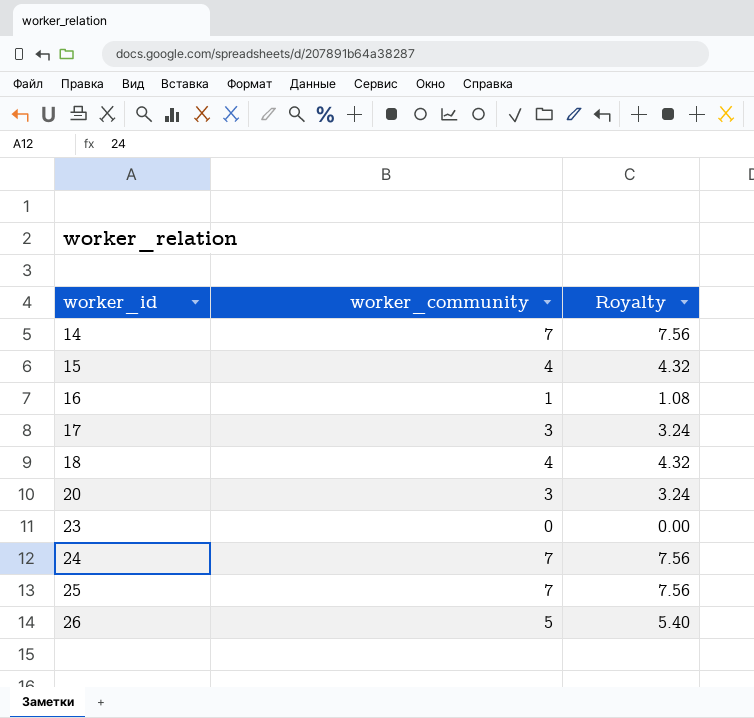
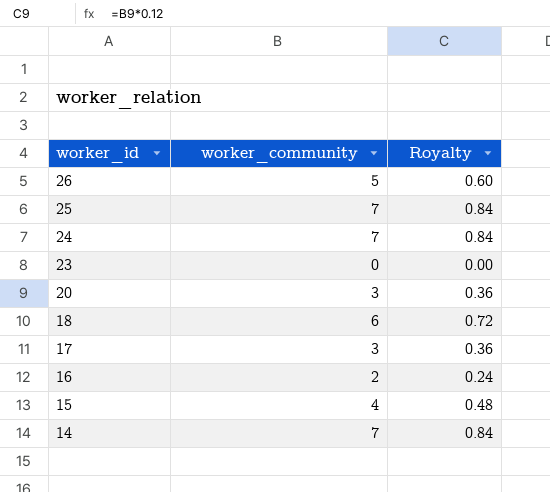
row order: worker_id ascending -> worker_id descending
column Royalty | formula: [worker_community] * 1.08 -> [worker_community] * 0.12
18 | worker_community: 4 -> 6
16 | worker_community: 1 -> 2

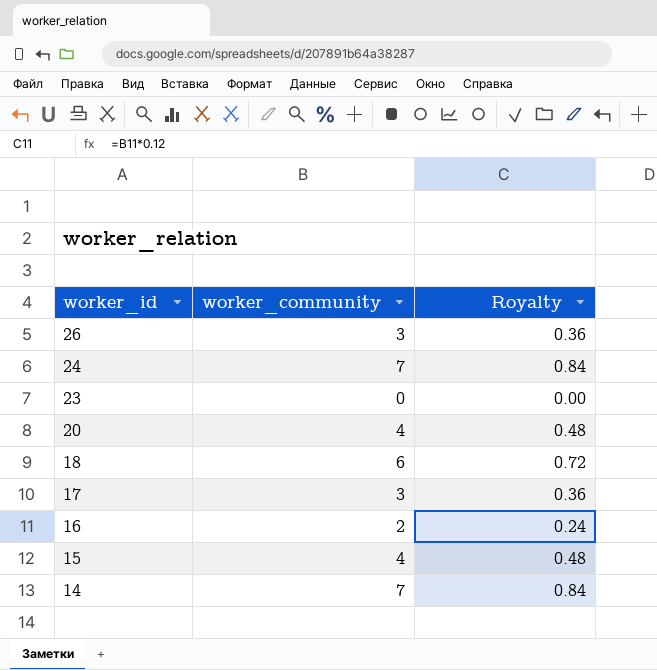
row 25: 7 | 0.84 -> none
26 | worker_community: 5 -> 3
26 | Royalty: 0.60 -> 0.36
20 | worker_community: 3 -> 4
20 | Royalty: 0.36 -> 0.48

